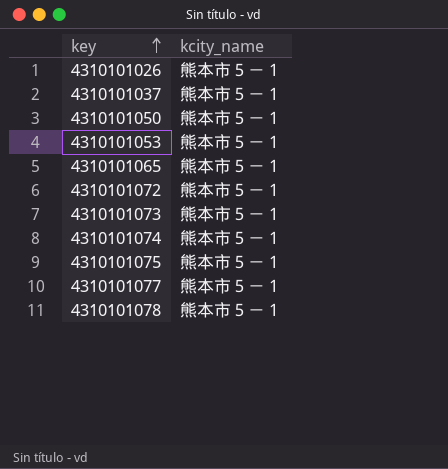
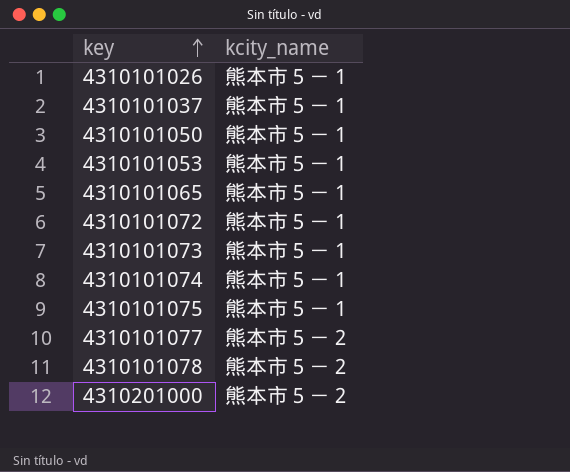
4310101077 | kcity_name: 熊本市５－１ -> 熊本市５－２
4310101078 | kcity_name: 熊本市５－１ -> 熊本市５－２
row 4310201000: none -> 熊本市５－２

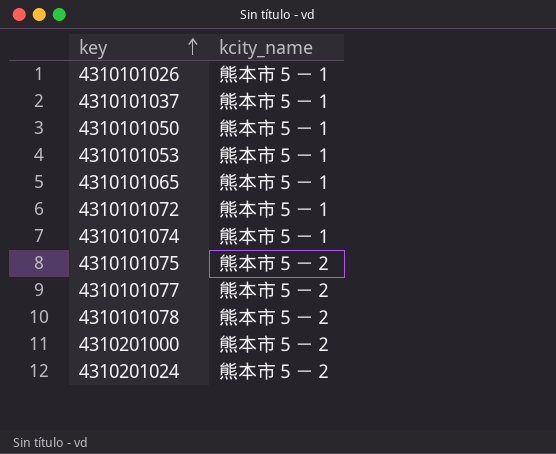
row 4310101073: 熊本市５－１ -> none
4310101075 | kcity_name: 熊本市５－１ -> 熊本市５－２
row 4310201024: none -> 熊本市５－２

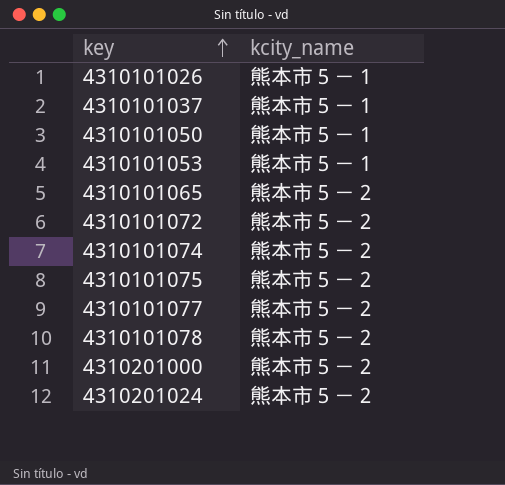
4310101065 | kcity_name: 熊本市５－１ -> 熊本市５－２
4310101072 | kcity_name: 熊本市５－１ -> 熊本市５－２
4310101074 | kcity_name: 熊本市５－１ -> 熊本市５－２

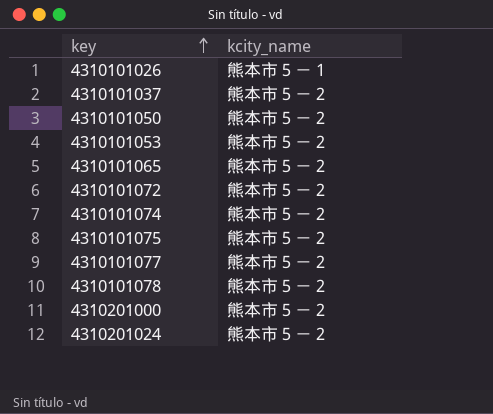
4310101037 | kcity_name: 熊本市５－１ -> 熊本市５－２
4310101050 | kcity_name: 熊本市５－１ -> 熊本市５－２
4310101053 | kcity_name: 熊本市５－１ -> 熊本市５－２

